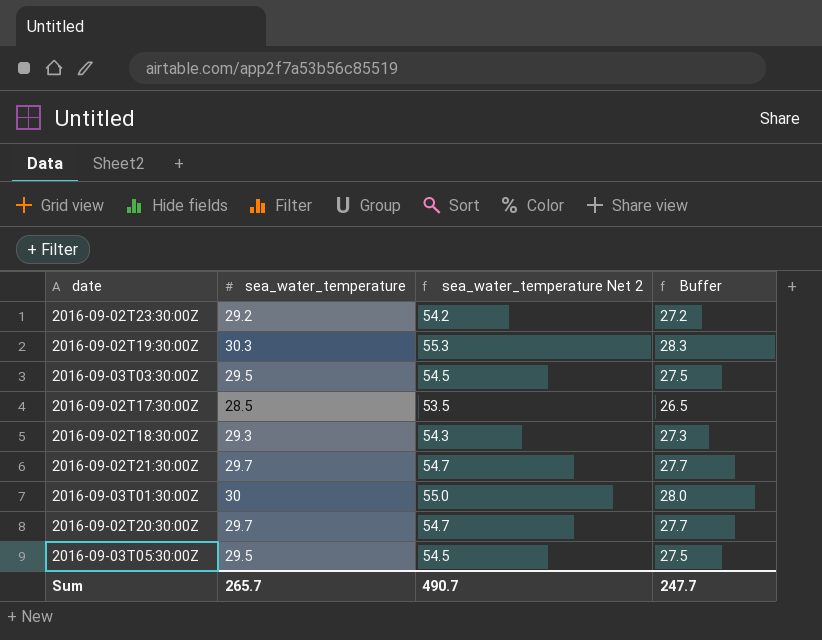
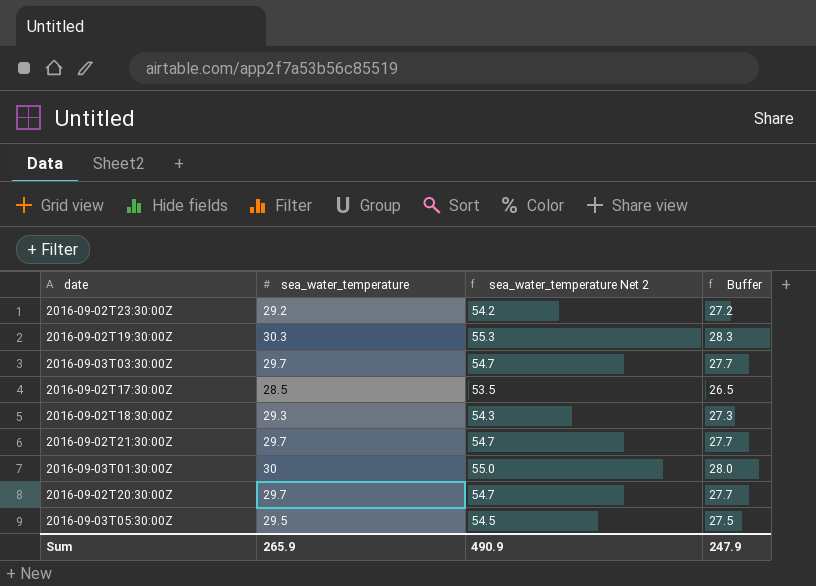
2016-09-03T03:30:00Z | sea_water_temperature: 29.5 -> 29.7
2016-09-03T03:30:00Z | sea_water_temperature Net 2: 54.5 -> 54.7
2016-09-03T03:30:00Z | Buffer: 27.5 -> 27.7
Sum | sea_water_temperature: 265.7 -> 265.9
Sum | sea_water_temperature Net 2: 490.7 -> 490.9
Sum | Buffer: 247.7 -> 247.9

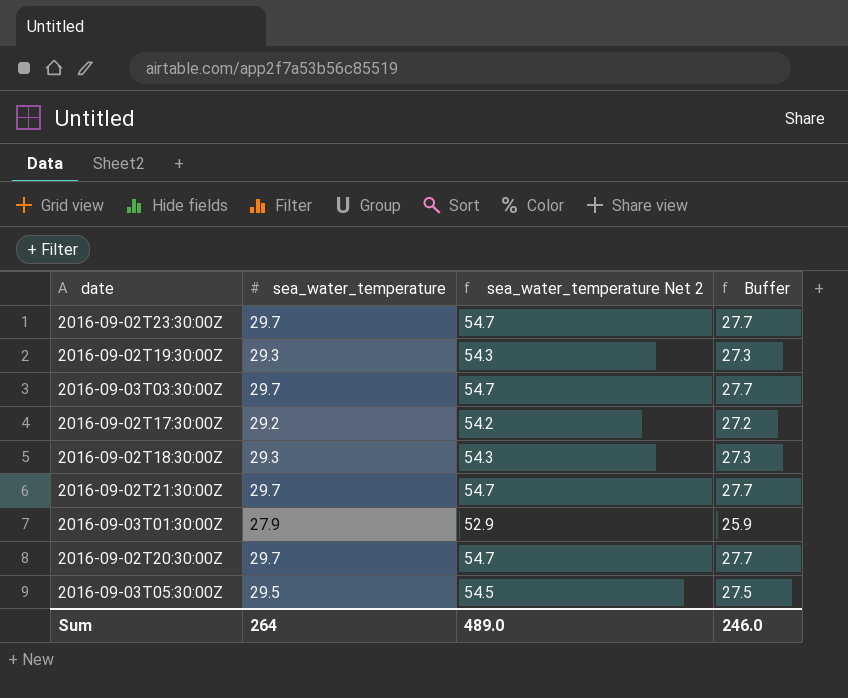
2016-09-02T23:30:00Z | sea_water_temperature: 29.2 -> 29.7
2016-09-02T23:30:00Z | sea_water_temperature Net 2: 54.2 -> 54.7
2016-09-02T23:30:00Z | Buffer: 27.2 -> 27.7
2016-09-02T19:30:00Z | sea_water_temperature: 30.3 -> 29.3
2016-09-02T19:30:00Z | sea_water_temperature Net 2: 55.3 -> 54.3
2016-09-02T19:30:00Z | Buffer: 28.3 -> 27.3
2016-09-02T17:30:00Z | sea_water_temperature: 28.5 -> 29.2
2016-09-02T17:30:00Z | sea_water_temperature Net 2: 53.5 -> 54.2
2016-09-02T17:30:00Z | Buffer: 26.5 -> 27.2
2016-09-03T01:30:00Z | sea_water_temperature: 30 -> 27.9
2016-09-03T01:30:00Z | sea_water_temperature Net 2: 55.0 -> 52.9
2016-09-03T01:30:00Z | Buffer: 28.0 -> 25.9
Sum | sea_water_temperature: 265.9 -> 264
Sum | sea_water_temperature Net 2: 490.9 -> 489.0
Sum | Buffer: 247.9 -> 246.0

